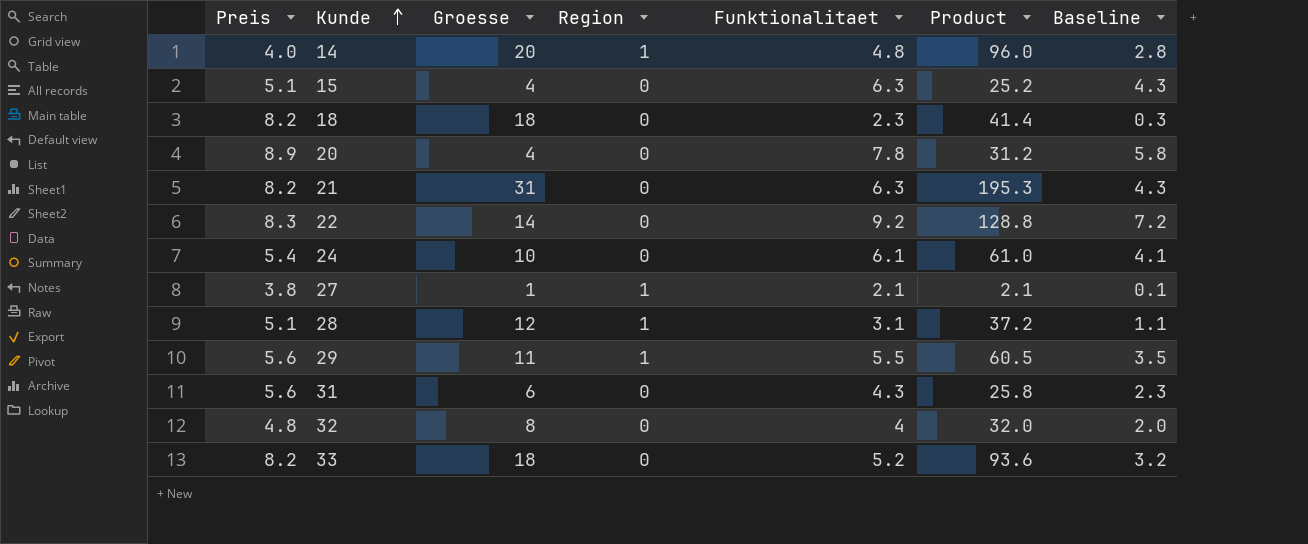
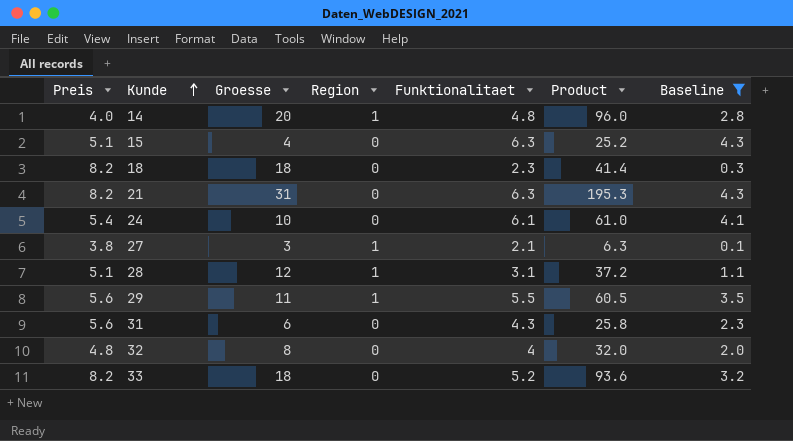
filter: none -> Baseline <= 4.3
27 | Groesse: 1 -> 3
27 | Product: 2.1 -> 6.3

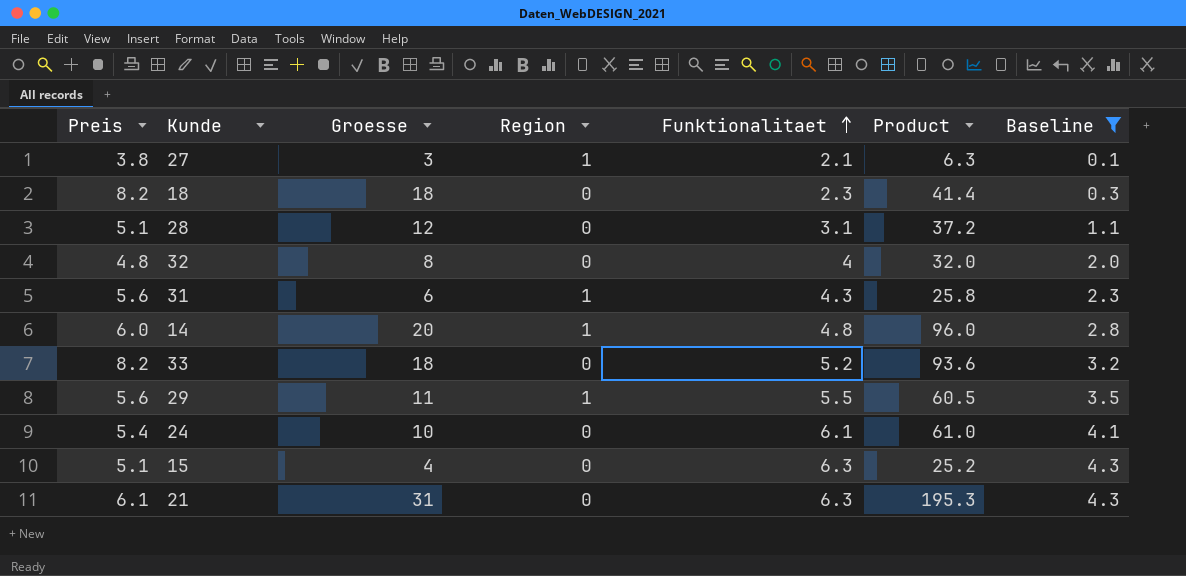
row order: Kunde ascending -> Funktionalitaet ascending
28 | Region: 1 -> 0
31 | Region: 0 -> 1
14 | Preis: 4.0 -> 6.0
21 | Preis: 8.2 -> 6.1

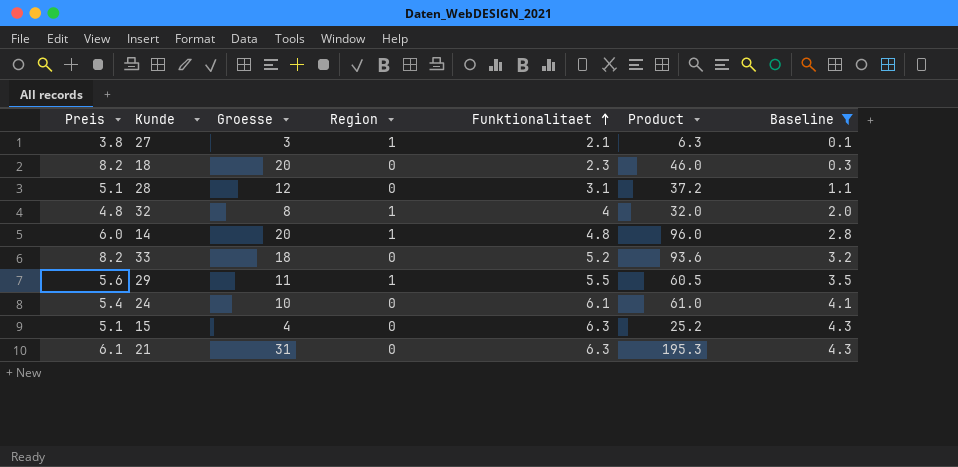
row 31: 5.6 | 6 | 1 | 4.3 | 25.8 | 2.3 -> none
18 | Groesse: 18 -> 20
18 | Product: 41.4 -> 46.0
32 | Region: 0 -> 1

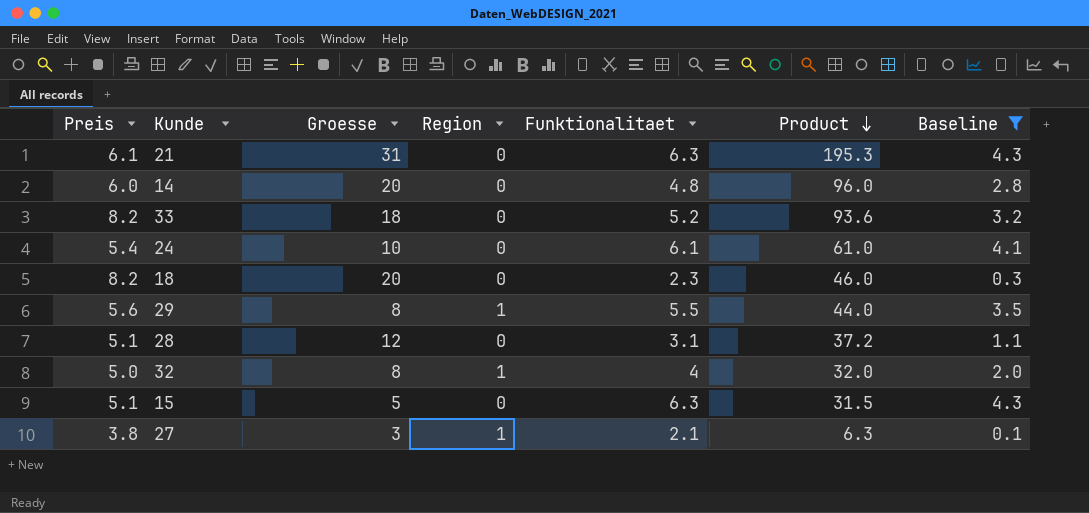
row order: Funktionalitaet ascending -> Product descending
14 | Region: 1 -> 0
29 | Groesse: 11 -> 8
29 | Product: 60.5 -> 44.0
32 | Preis: 4.8 -> 5.0
15 | Groesse: 4 -> 5
15 | Product: 25.2 -> 31.5

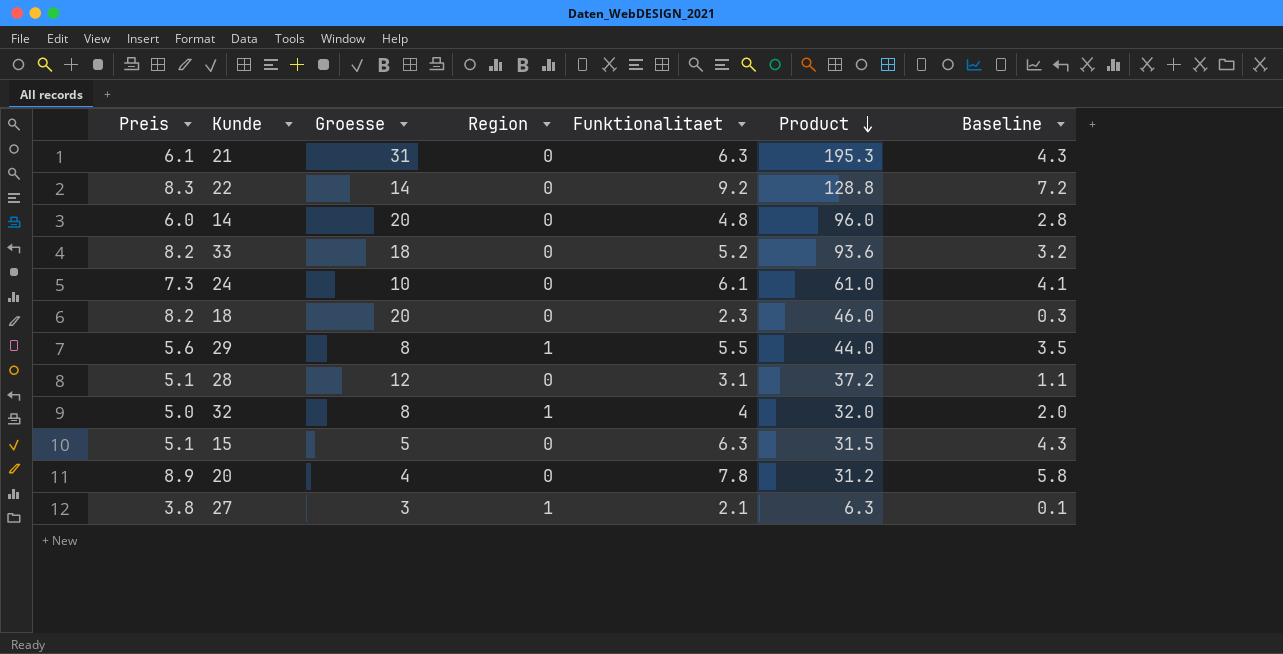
filter: Baseline <= 4.3 -> none
24 | Preis: 5.4 -> 7.3

